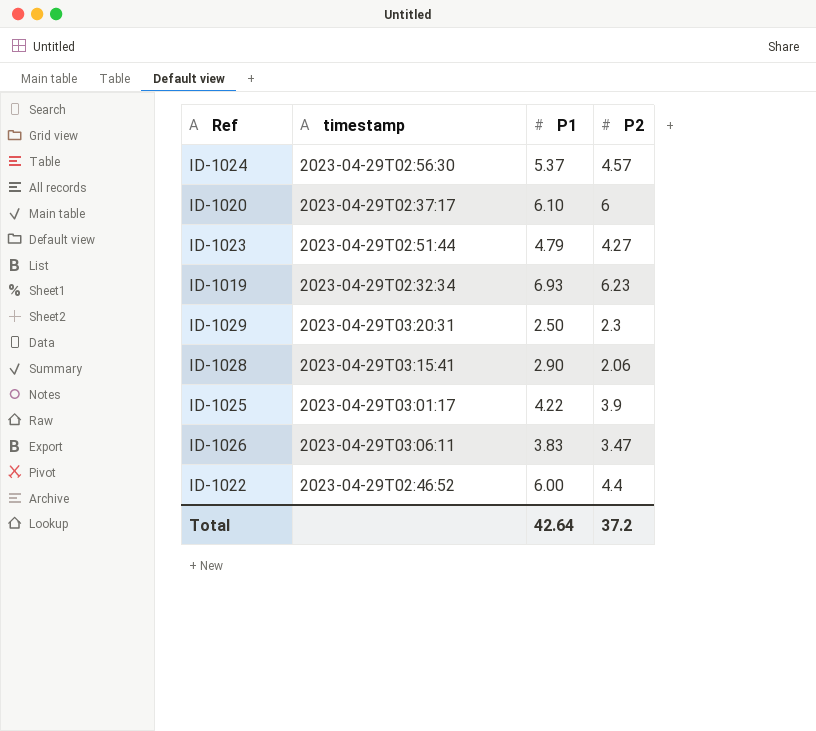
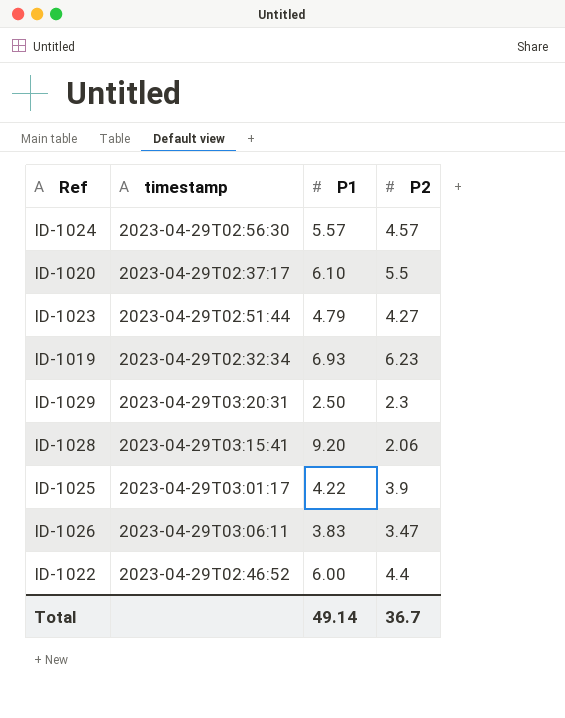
ID-1024 | P1: 5.37 -> 5.57
ID-1020 | P2: 6 -> 5.5
ID-1028 | P1: 2.90 -> 9.20
Total | P1: 42.64 -> 49.14
Total | P2: 37.2 -> 36.7

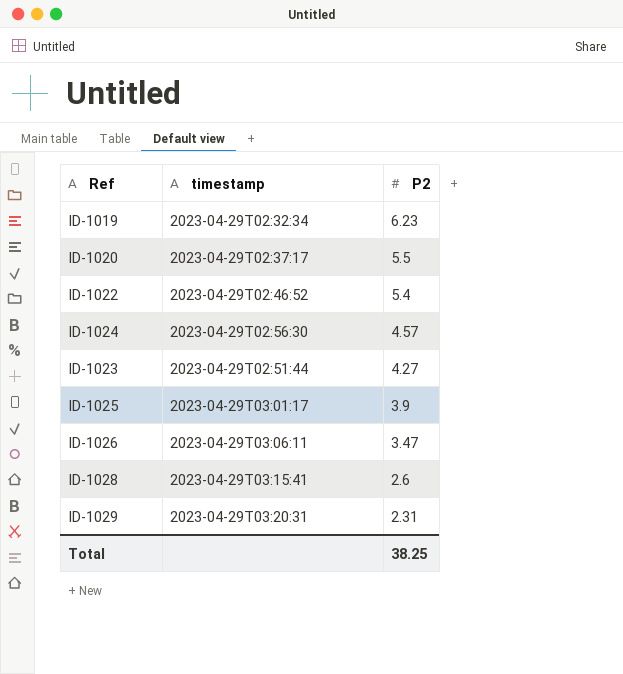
row order: none -> P2 descending
column P1 | position: 3 -> none
ID-1022 | P2: 4.4 -> 5.4
ID-1028 | P2: 2.06 -> 2.6
ID-1029 | P2: 2.3 -> 2.31
Total | P2: 36.7 -> 38.25

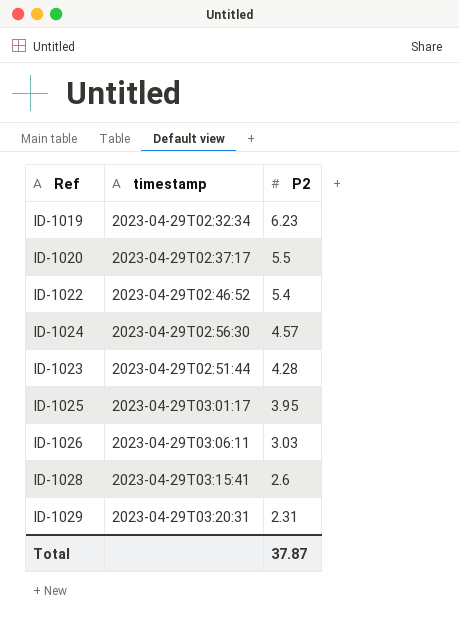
ID-1023 | P2: 4.27 -> 4.28
ID-1025 | P2: 3.9 -> 3.95
ID-1026 | P2: 3.47 -> 3.03
Total | P2: 38.25 -> 37.87

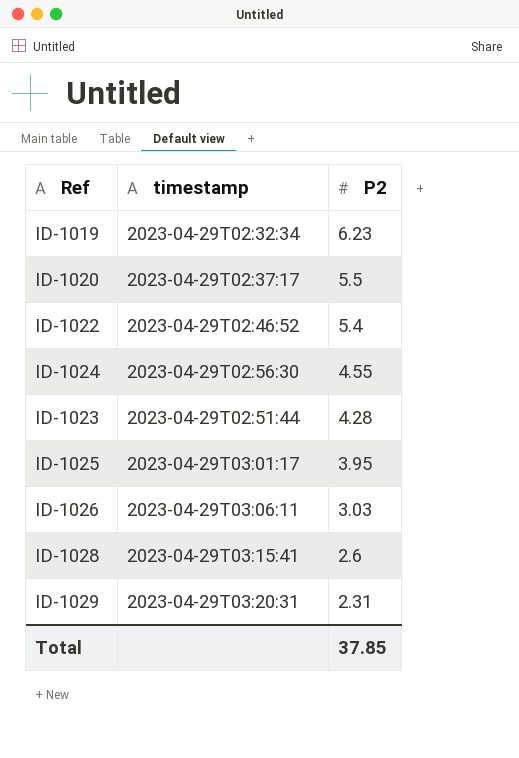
ID-1024 | P2: 4.57 -> 4.55
Total | P2: 37.87 -> 37.85

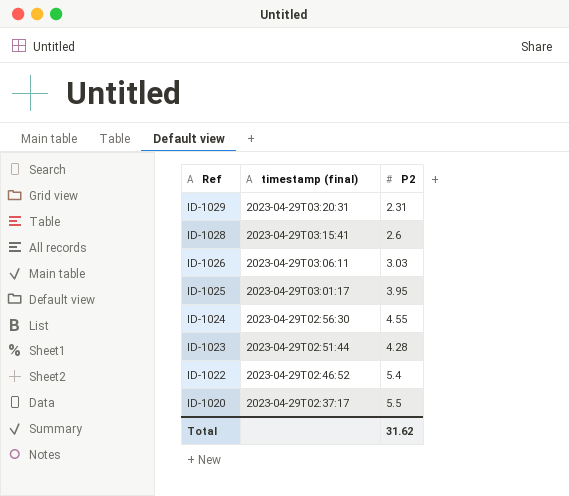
row order: P2 descending -> Ref descending
column name: timestamp -> timestamp (final)
row ID-1019: 2023-04-29T02:32:34 | 6.23 -> none
Total | P2: 37.85 -> 31.62

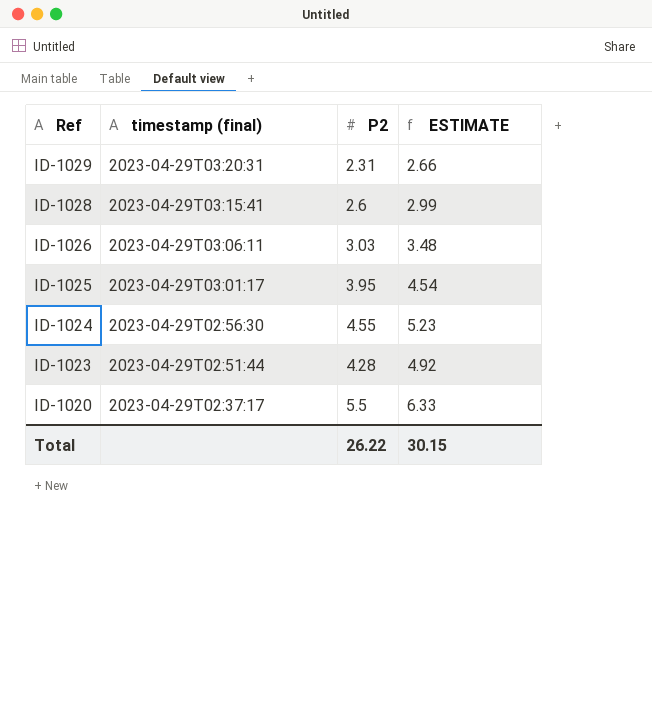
column ESTIMATE | formula: none -> [P2] * 1.15
row ID-1022: 2023-04-29T02:46:52 | 5.4 -> none
Total | P2: 31.62 -> 26.22

